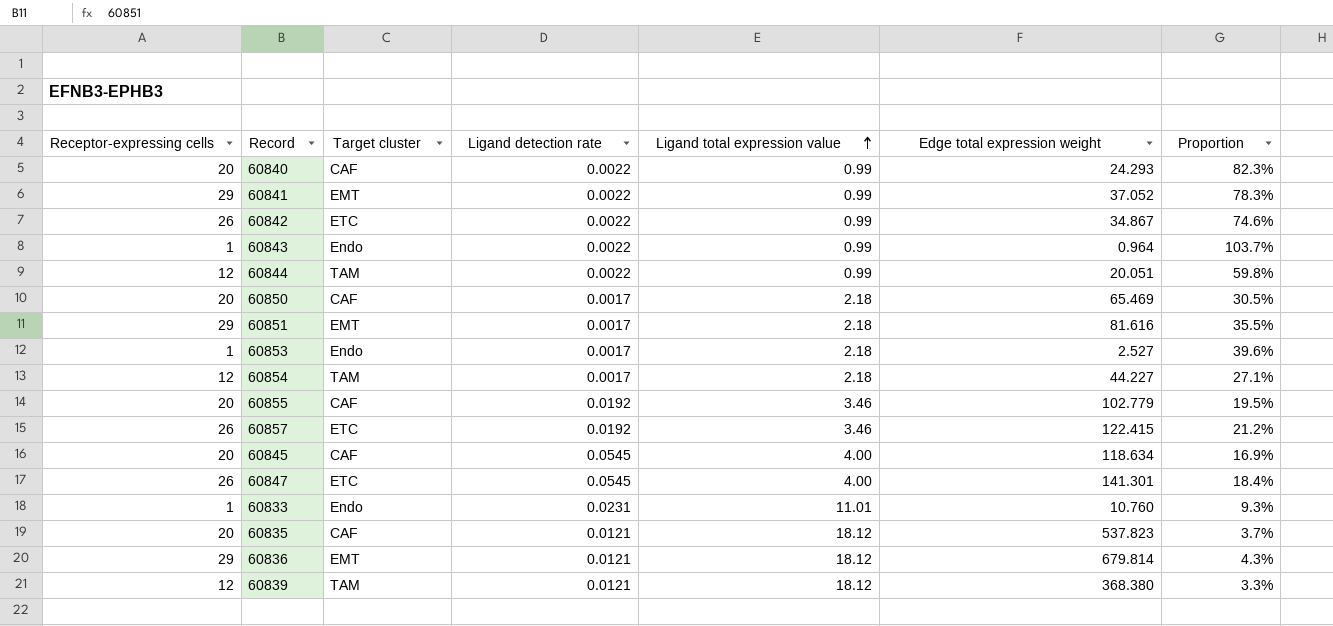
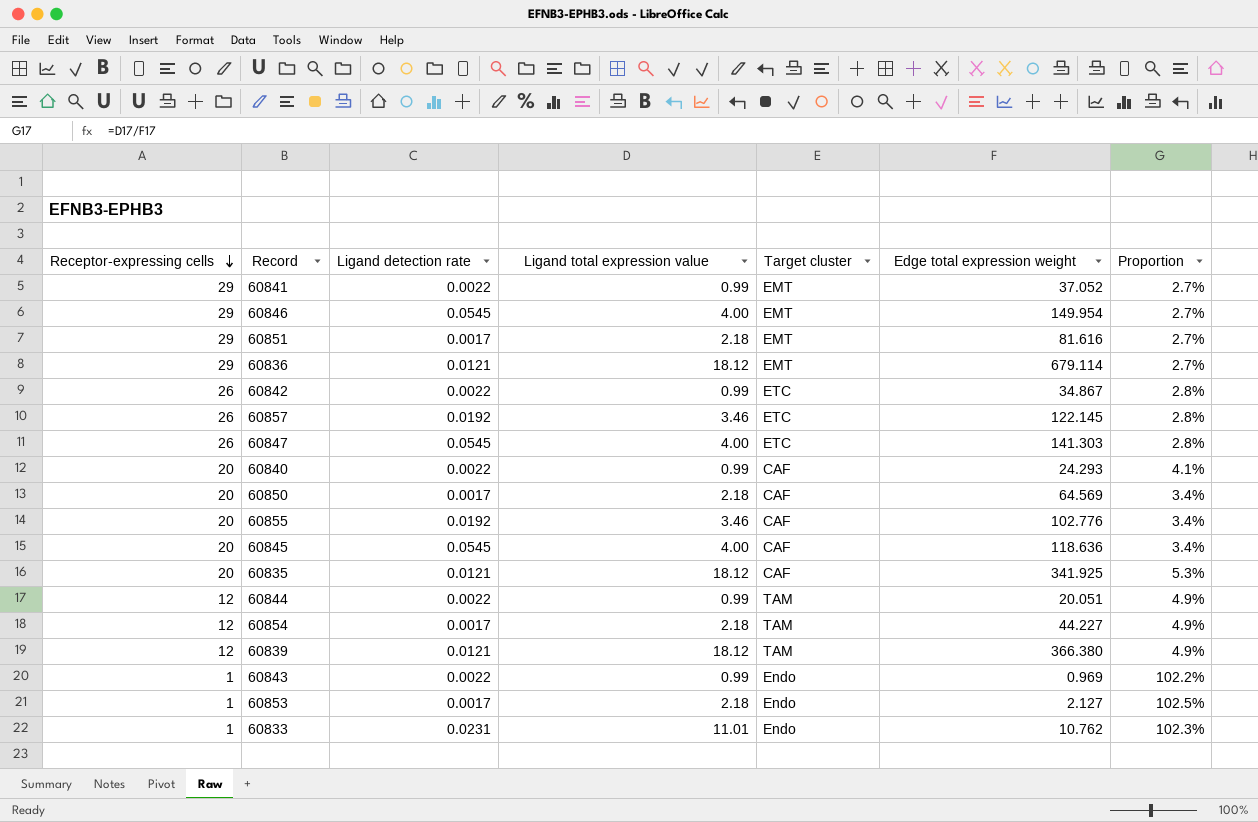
row order: Ligand total expression value ascending -> Receptor-expressing cells descending
column Target cluster | position: 3 -> 5
column Proportion | formula: [Receptor-expressing cells] / [Edge total expression weight] -> [Ligand total expression value] / [Edge total expression weight]
row 60846: none -> 29 | 0.0545 | 4.00 | EMT | 149.954 | 2.7%
60836 | Edge total expression weight: 679.814 -> 679.114
60857 | Edge total expression weight: 122.415 -> 122.145
60847 | Edge total expression weight: 141.301 -> 141.303
60850 | Edge total expression weight: 65.469 -> 64.569
60855 | Edge total expression weight: 102.779 -> 102.776
60845 | Edge total expression weight: 118.634 -> 118.636
60835 | Edge total expression weight: 537.823 -> 341.925
60839 | Edge total expression weight: 368.380 -> 366.380
60843 | Edge total expression weight: 0.964 -> 0.969
60853 | Edge total expression weight: 2.527 -> 2.127
60833 | Edge total expression weight: 10.760 -> 10.762

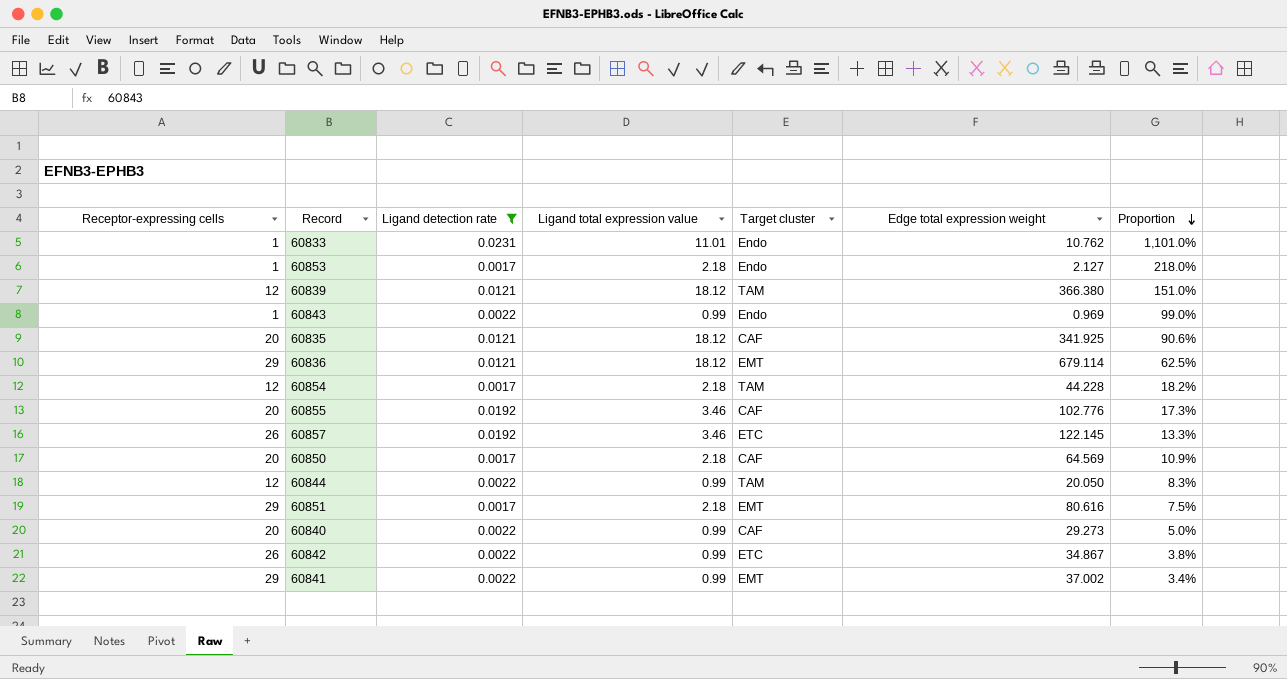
filter: none -> Ligand detection rate != 0.0545
row order: Receptor-expressing cells descending -> Proportion descending
column Proportion | formula: [Ligand total expression value] / [Edge total expression weight] -> [Ligand total expression value] / [Receptor-expressing cells]
60854 | Edge total expression weight: 44.227 -> 44.228
60844 | Edge total expression weight: 20.051 -> 20.050
60851 | Edge total expression weight: 81.616 -> 80.616
60840 | Edge total expression weight: 24.293 -> 29.273
60841 | Edge total expression weight: 37.052 -> 37.002

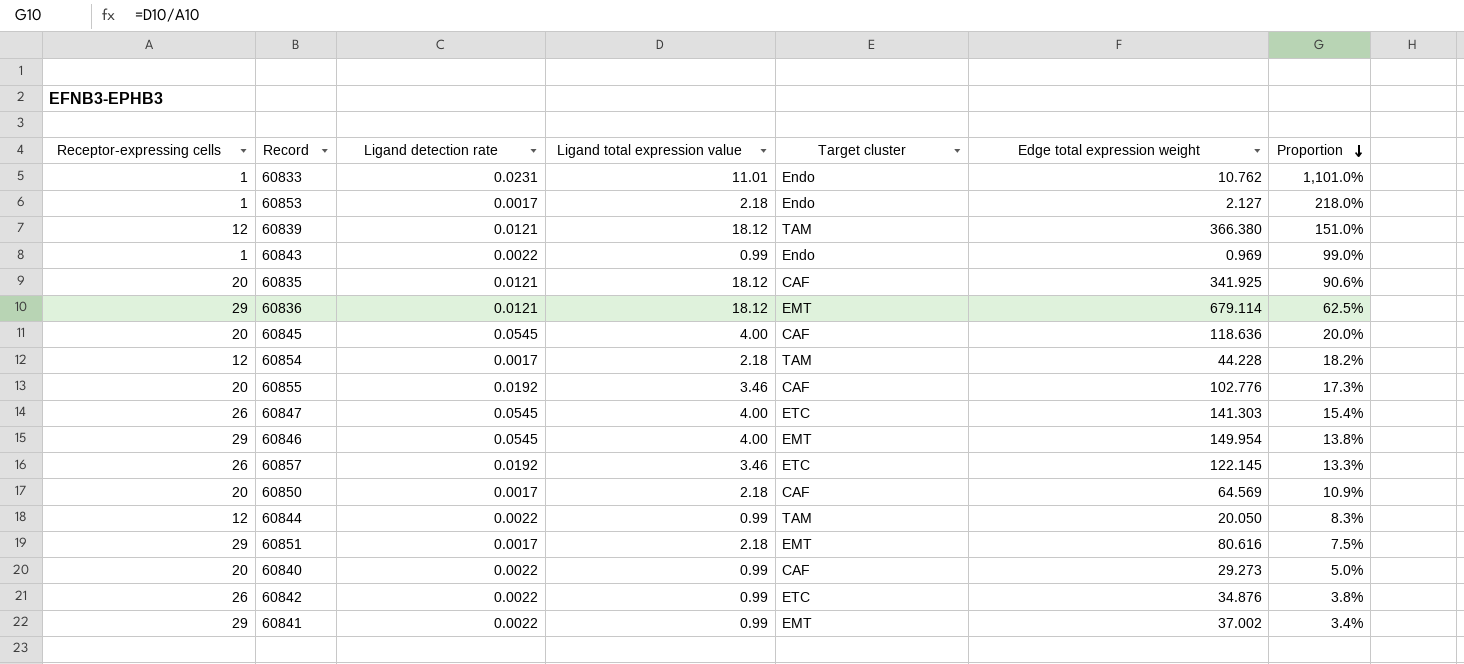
filter: Ligand detection rate != 0.0545 -> none
60842 | Edge total expression weight: 34.867 -> 34.876

